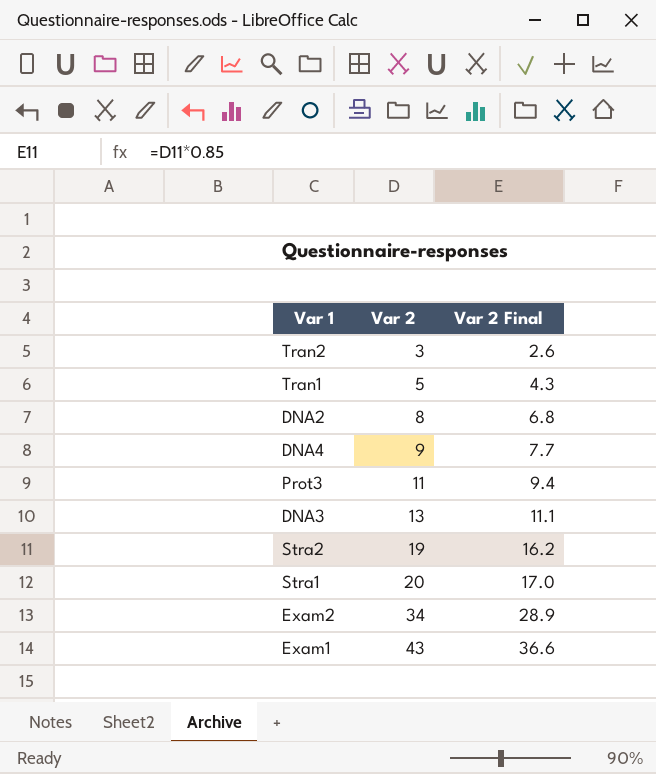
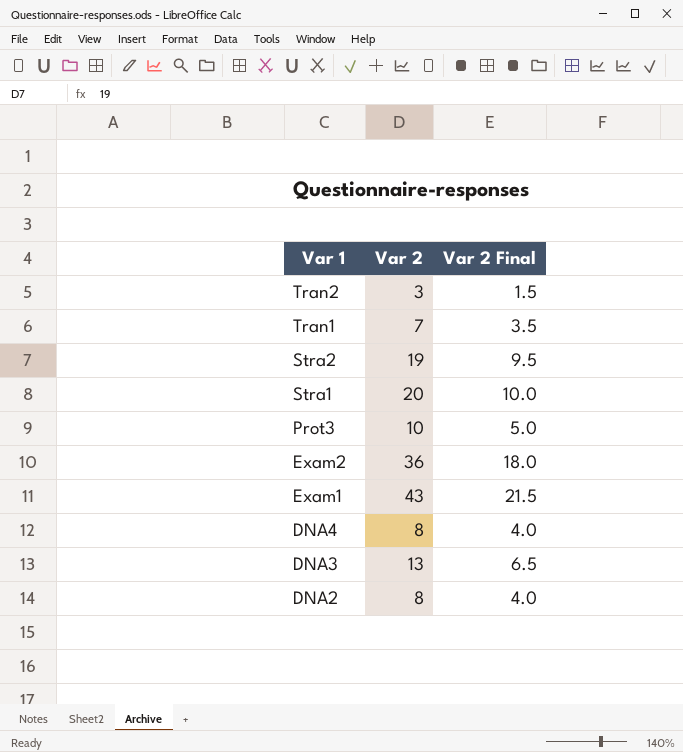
row order: Var 2 ascending -> Var 1 descending
column Var 2 Final | formula: [Var 2] * 0.85 -> [Var 2] * 0.5
Tran1 | Var 2: 5 -> 7
Prot3 | Var 2: 11 -> 10
Exam2 | Var 2: 34 -> 36
DNA4 | Var 2: 9 -> 8

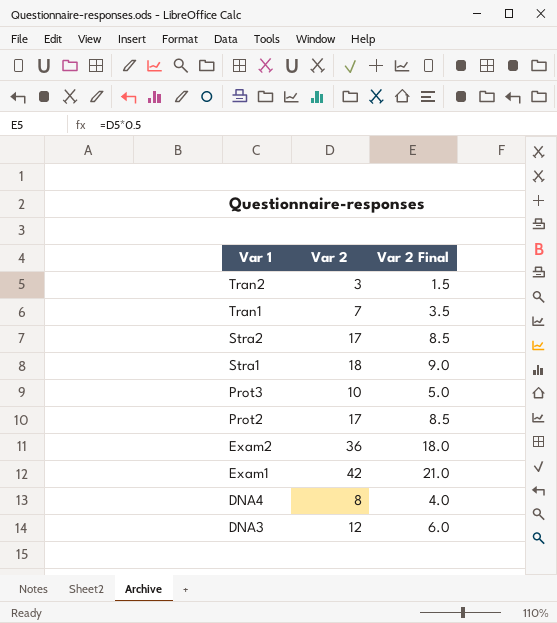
row DNA2: 8 | 4.0 -> none
Stra2 | Var 2: 19 -> 17
Stra2 | Var 2 Final: 9.5 -> 8.5
Stra1 | Var 2: 20 -> 18
Stra1 | Var 2 Final: 10.0 -> 9.0
row Prot2: none -> 17 | 8.5
Exam1 | Var 2: 43 -> 42
Exam1 | Var 2 Final: 21.5 -> 21.0
DNA3 | Var 2: 13 -> 12
DNA3 | Var 2 Final: 6.5 -> 6.0

